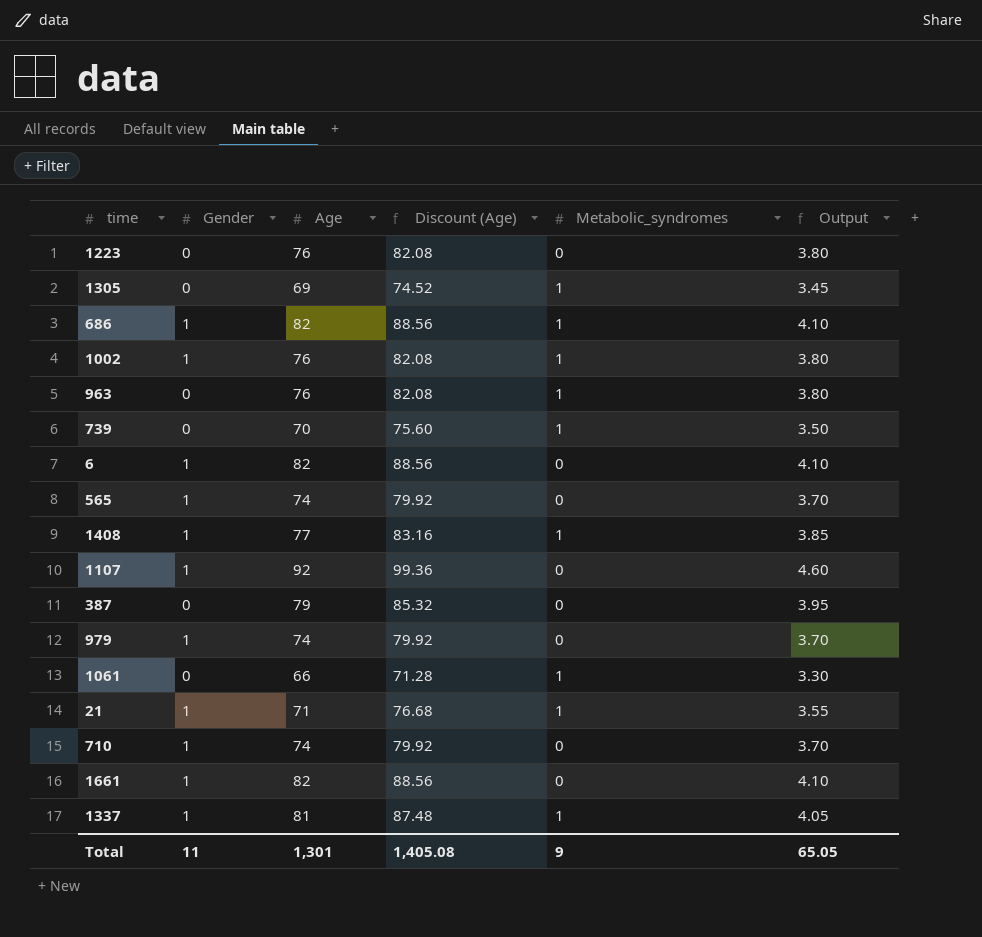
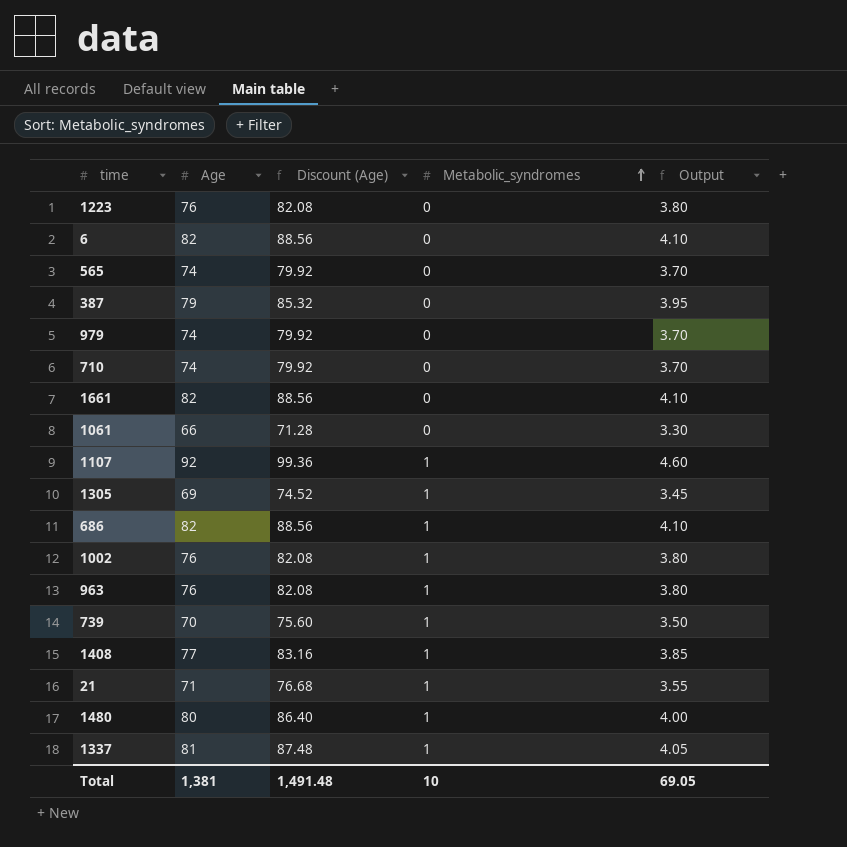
row order: none -> Metabolic_syndromes ascending
column Gender | position: 2 -> none
1061 | Metabolic_syndromes: 1 -> 0
1107 | Metabolic_syndromes: 0 -> 1
row 1480: none -> 80 | 86.40 | 1 | 4.00
Total | Age: 1,301 -> 1,381
Total | Discount (Age): 1,405.08 -> 1,491.48
Total | Metabolic_syndromes: 9 -> 10
Total | Output: 65.05 -> 69.05

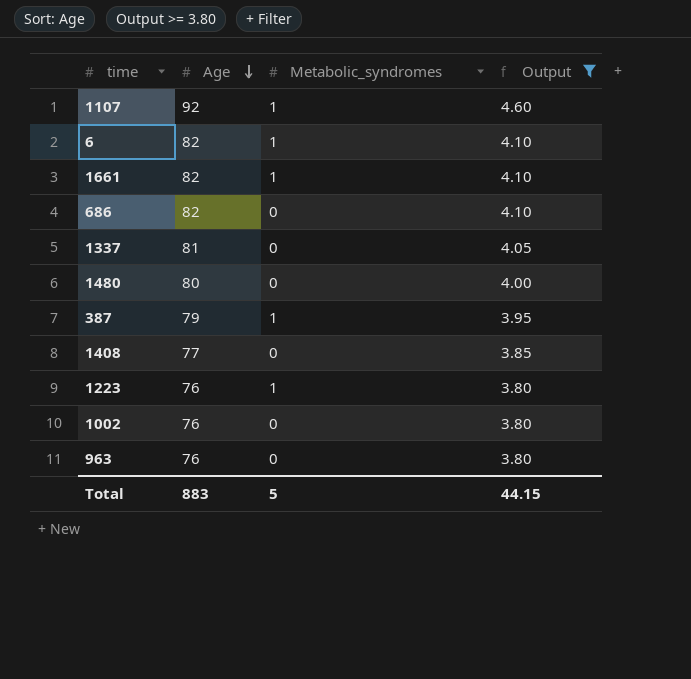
filter: none -> Output >= 3.80
row order: Metabolic_syndromes ascending -> Age descending
column Discount (Age) | formula: [Age] * 1.08 -> none
6 | Metabolic_syndromes: 0 -> 1
1661 | Metabolic_syndromes: 0 -> 1
686 | Metabolic_syndromes: 1 -> 0
1337 | Metabolic_syndromes: 1 -> 0
1480 | Metabolic_syndromes: 1 -> 0
387 | Metabolic_syndromes: 0 -> 1
1408 | Metabolic_syndromes: 1 -> 0
1223 | Metabolic_syndromes: 0 -> 1
1002 | Metabolic_syndromes: 1 -> 0
963 | Metabolic_syndromes: 1 -> 0
Total | Age: 1,381 -> 883
Total | Metabolic_syndromes: 10 -> 5
Total | Output: 69.05 -> 44.15

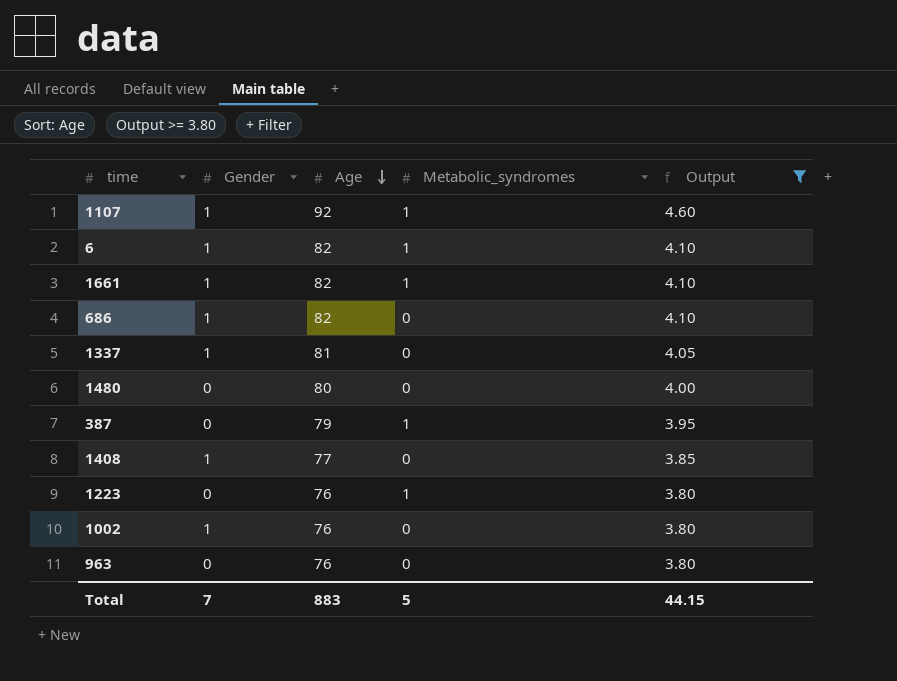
column Gender | position: none -> 2

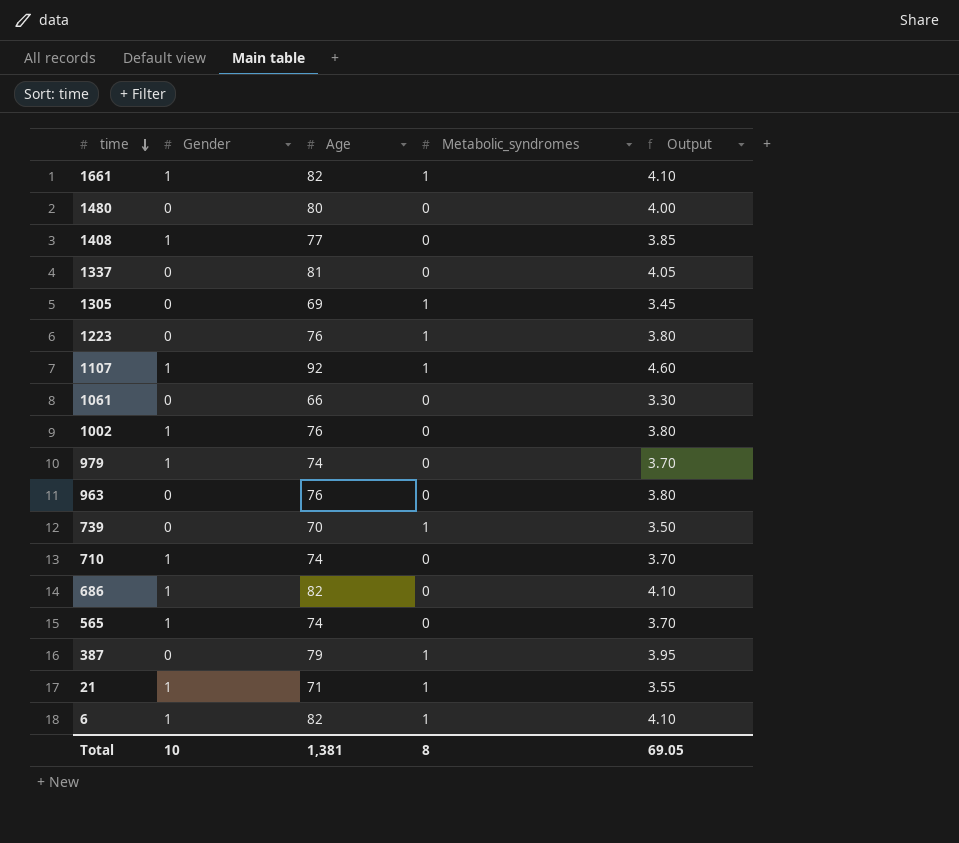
filter: Output >= 3.80 -> none
row order: Age descending -> time descending
1337 | Gender: 1 -> 0
Total | Gender: 7 -> 10
Total | Age: 883 -> 1,381
Total | Metabolic_syndromes: 5 -> 8
Total | Output: 44.15 -> 69.05

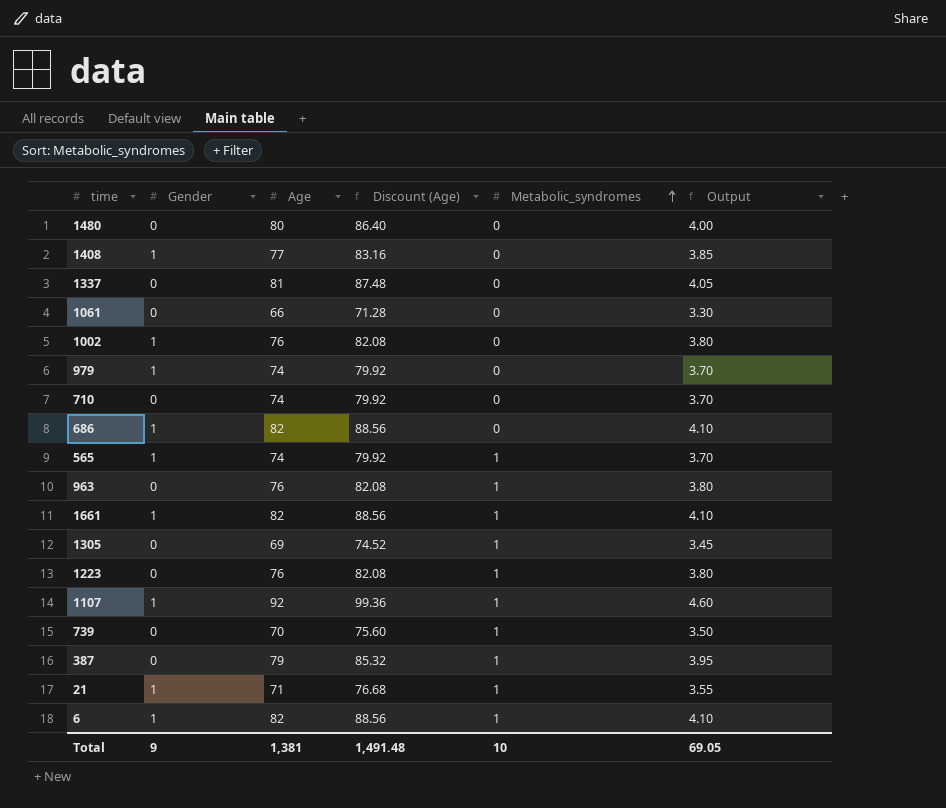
row order: time descending -> Metabolic_syndromes ascending
column Discount (Age) | formula: none -> [Age] * 1.08
710 | Gender: 1 -> 0
565 | Metabolic_syndromes: 0 -> 1
963 | Metabolic_syndromes: 0 -> 1
Total | Gender: 10 -> 9
Total | Metabolic_syndromes: 8 -> 10

